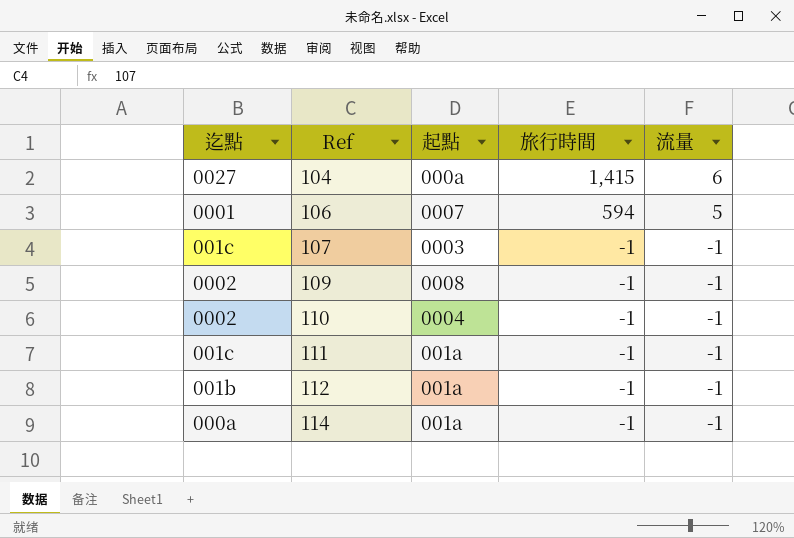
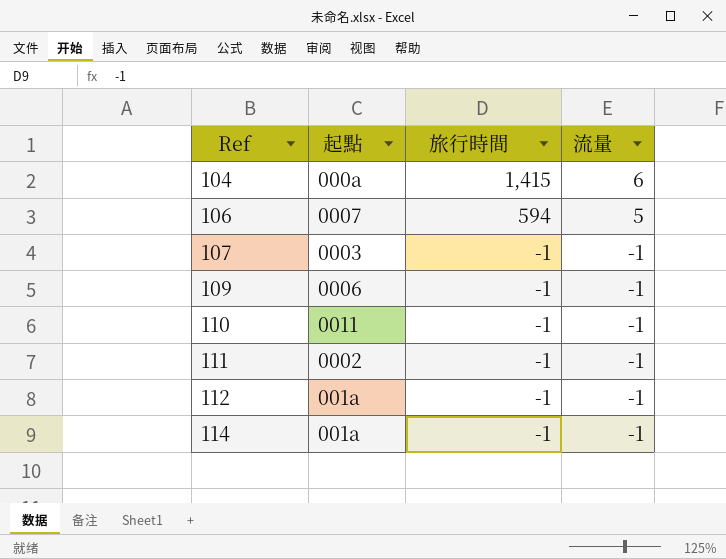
column 迄點 | position: 1 -> none
109 | 起點: 0008 -> 0006
110 | 起點: 0004 -> 0011
111 | 起點: 001a -> 0002

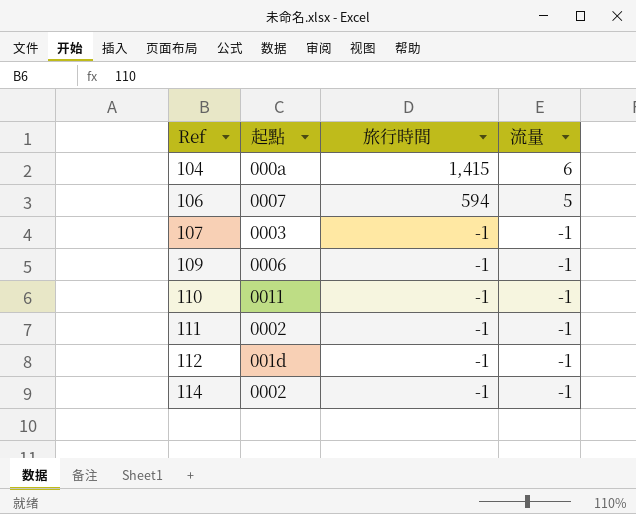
112 | 起點: 001a -> 001d
114 | 起點: 001a -> 0002

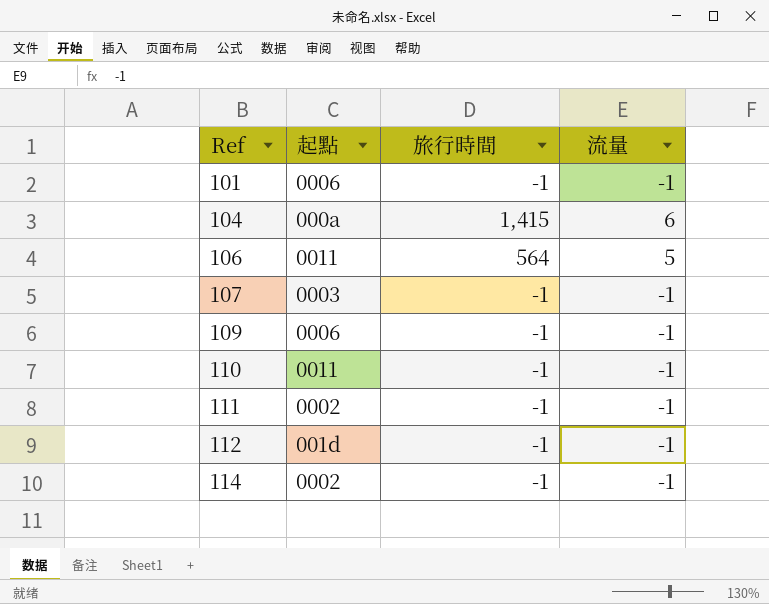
row 101: none -> 0006 | -1 | -1
106 | 起點: 0007 -> 0011
106 | 旅行時間: 594 -> 564

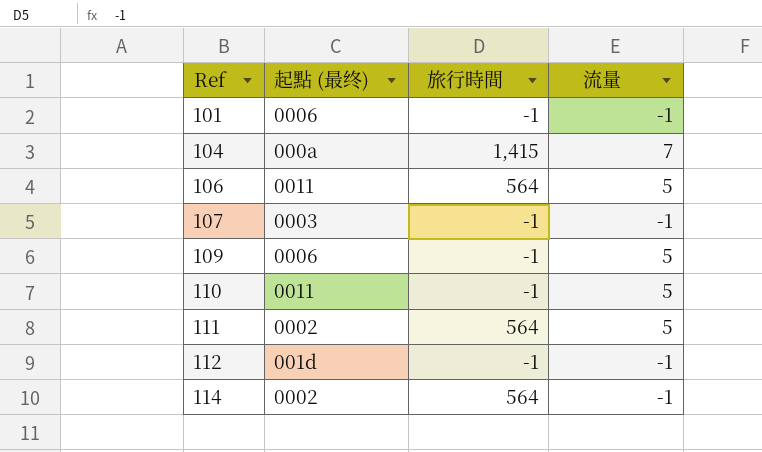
column name: 起點 -> 起點 (最终)
104 | 流量: 6 -> 7
109 | 流量: -1 -> 5
110 | 流量: -1 -> 5
111 | 旅行時間: -1 -> 564
111 | 流量: -1 -> 5
114 | 旅行時間: -1 -> 564

